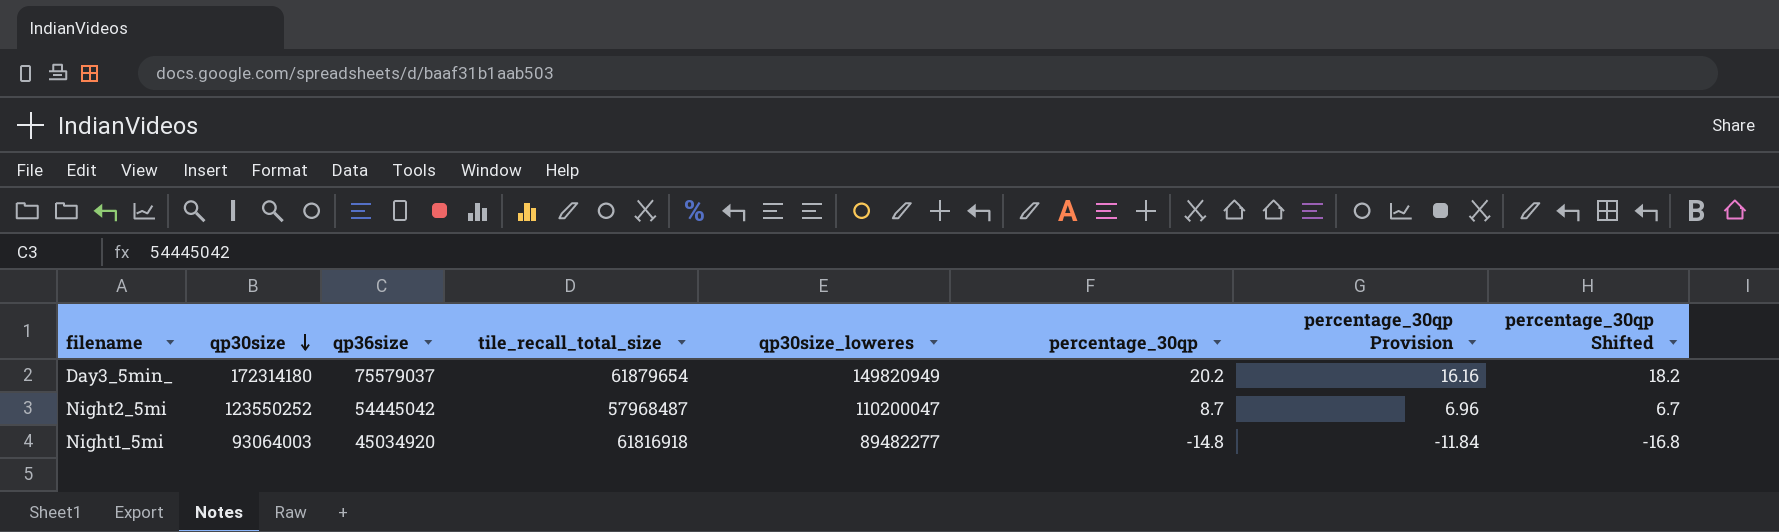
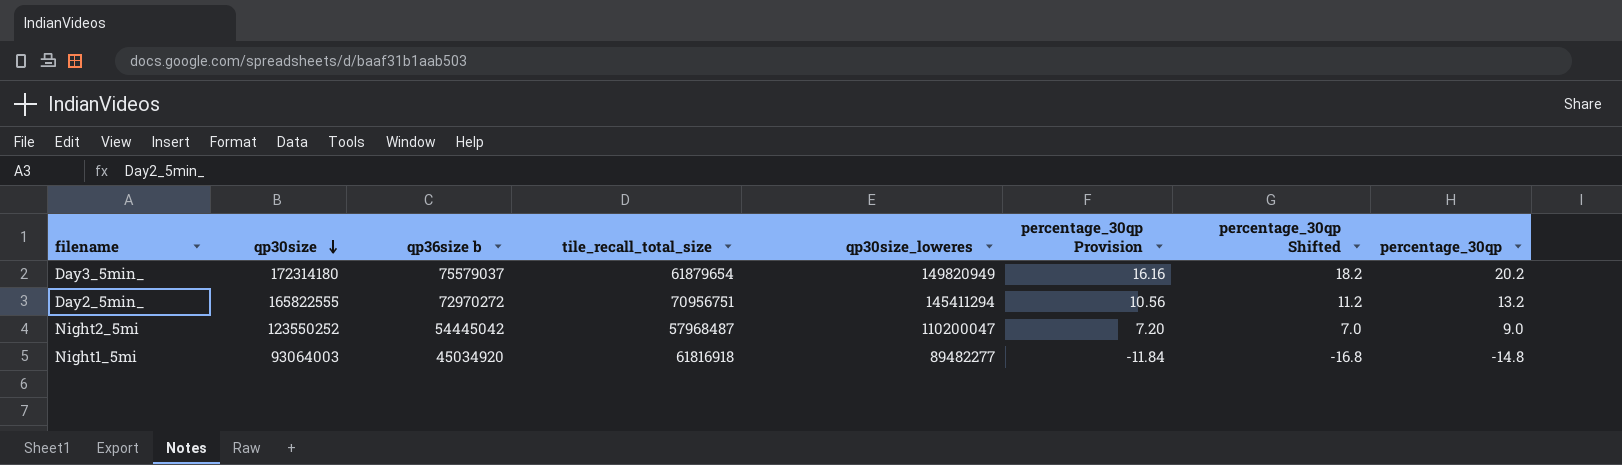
column name: qp36size -> qp36size b
column percentage_30qp | position: 6 -> 8
row Day2_5min_: none -> 165822555 | 72970272 | 70956751 | 145411294 | 10.56 | 11.2 | 13.2
Night2_5mi | percentage_30qp Provision: 6.96 -> 7.20
Night2_5mi | percentage_30qp Shifted: 6.7 -> 7.0
Night2_5mi | percentage_30qp: 8.7 -> 9.0

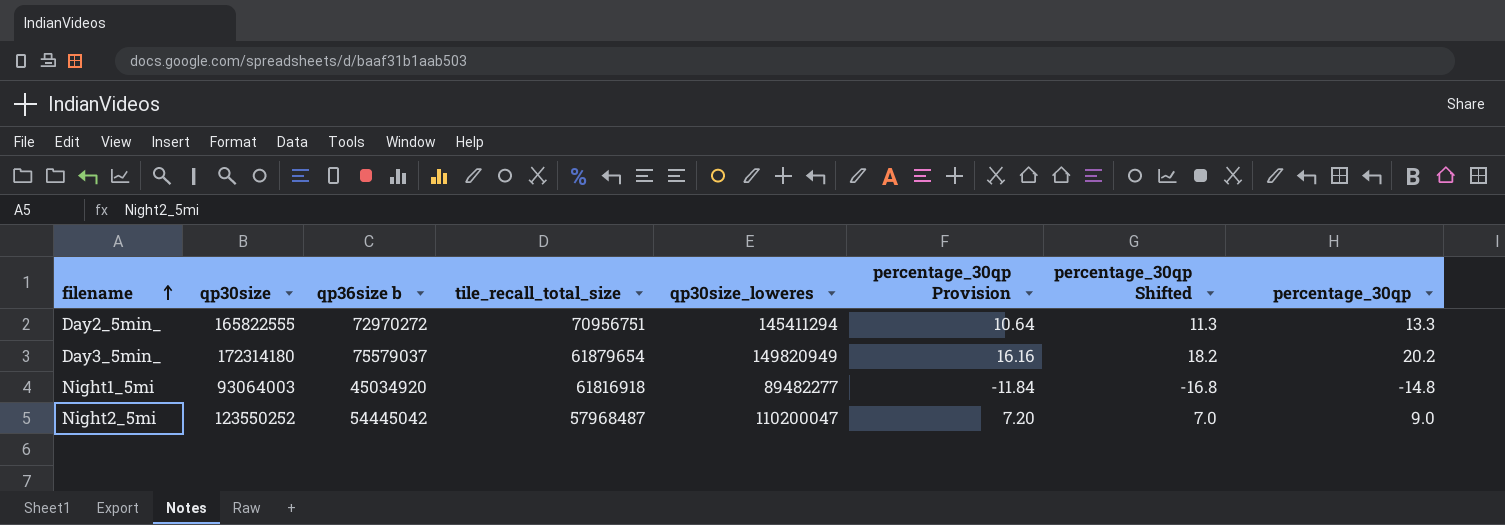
row order: qp30size descending -> filename ascending
Day2_5min_ | percentage_30qp Provision: 10.56 -> 10.64
Day2_5min_ | percentage_30qp Shifted: 11.2 -> 11.3
Day2_5min_ | percentage_30qp: 13.2 -> 13.3

